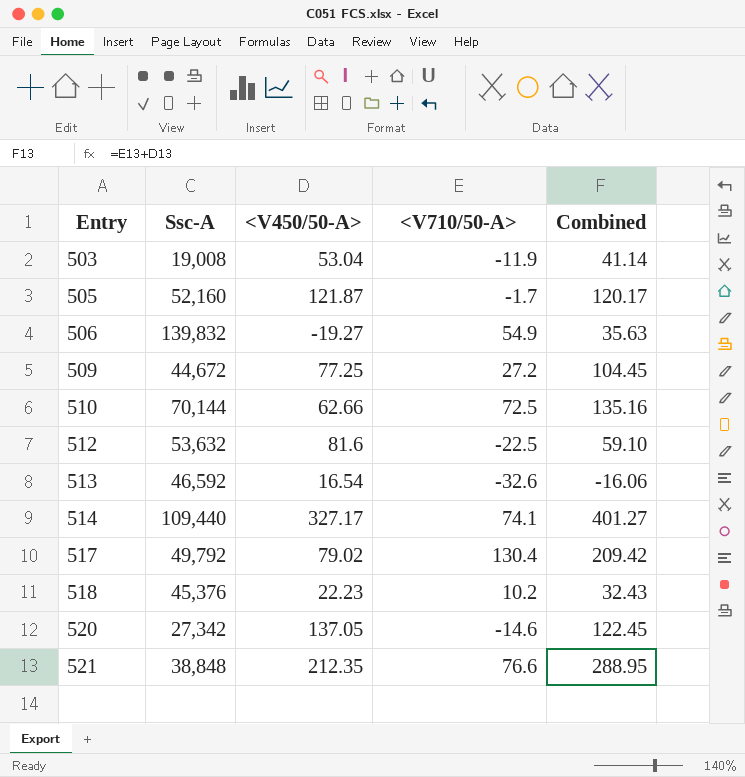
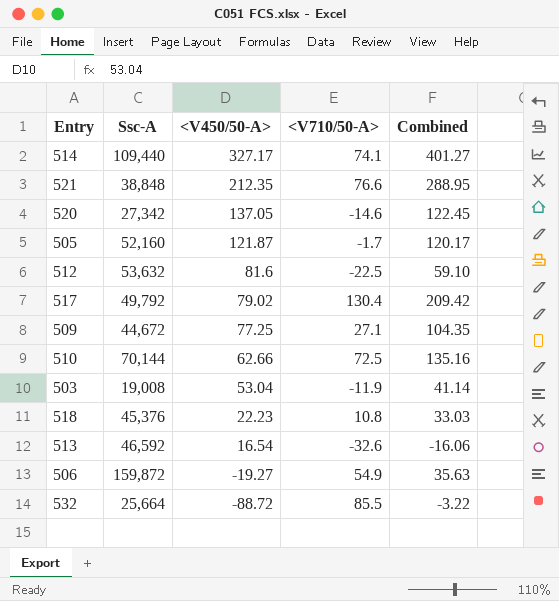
row order: Entry ascending -> <V450/50-A> descending
509 | <V710/50-A>: 27.2 -> 27.1
509 | Combined: 104.45 -> 104.35
518 | <V710/50-A>: 10.2 -> 10.8
518 | Combined: 32.43 -> 33.03
506 | Ssc-A: 139,832 -> 159,872
row 532: none -> 25,664 | -88.72 | 85.5 | -3.22

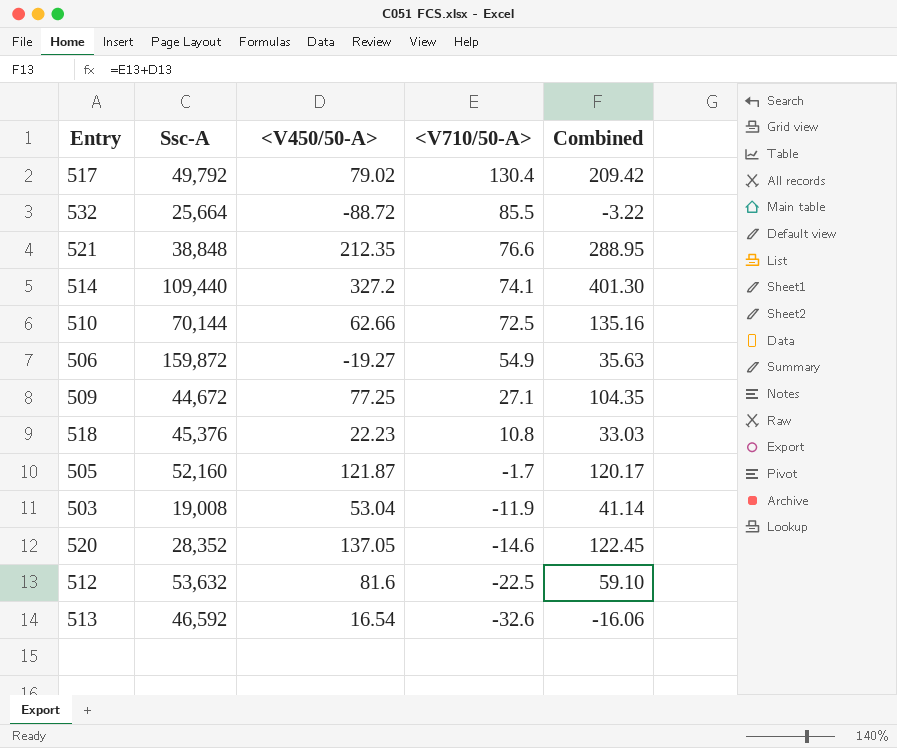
row order: <V450/50-A> descending -> <V710/50-A> descending
514 | <V450/50-A>: 327.17 -> 327.2
514 | Combined: 401.27 -> 401.30
520 | Ssc-A: 27,342 -> 28,352

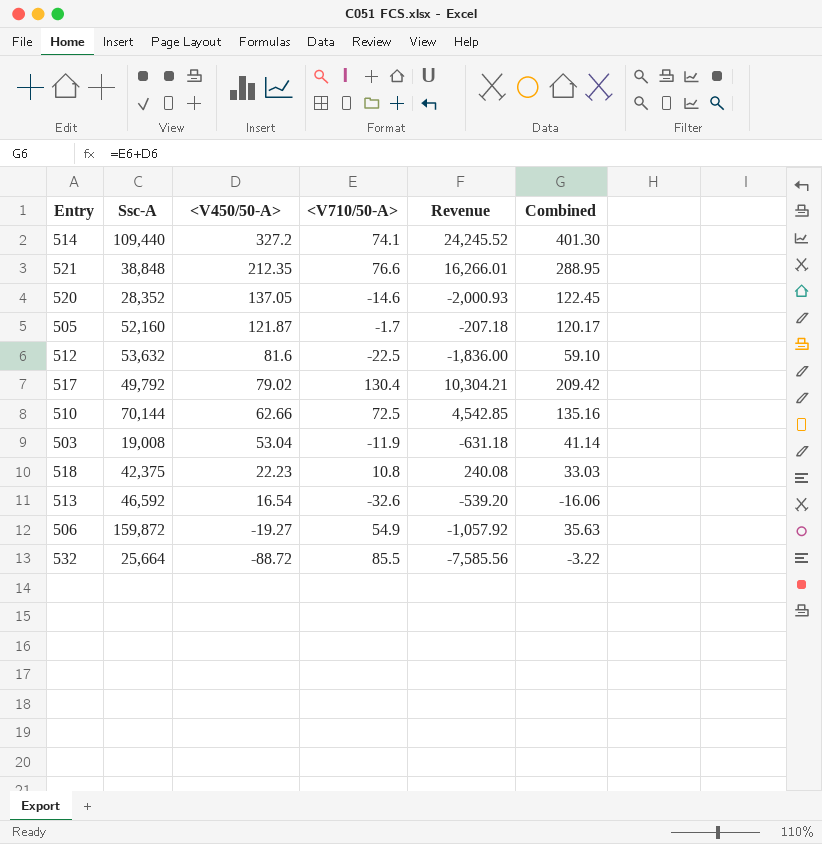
row order: <V710/50-A> descending -> <V450/50-A> descending
column Revenue | formula: none -> [<V450/50-A>] * [<V710/50-A>]
row 509: 44,672 | 77.25 | 27.1 | 104.35 -> none
518 | Ssc-A: 45,376 -> 42,375

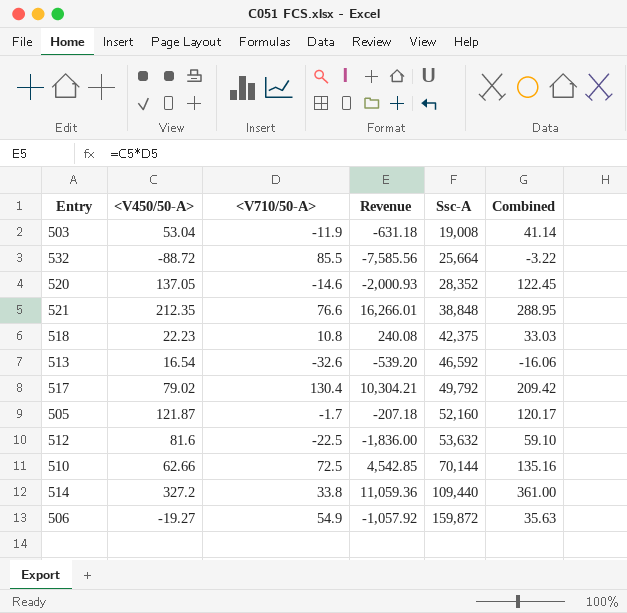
row order: <V450/50-A> descending -> Ssc-A ascending
column Ssc-A | position: 2 -> 5
514 | <V710/50-A>: 74.1 -> 33.8
514 | Revenue: 24,245.52 -> 11,059.36
514 | Combined: 401.30 -> 361.00

